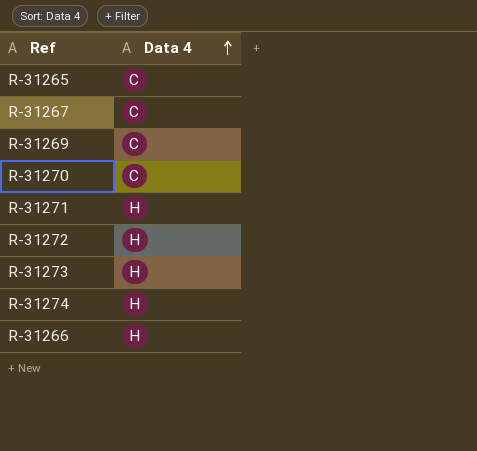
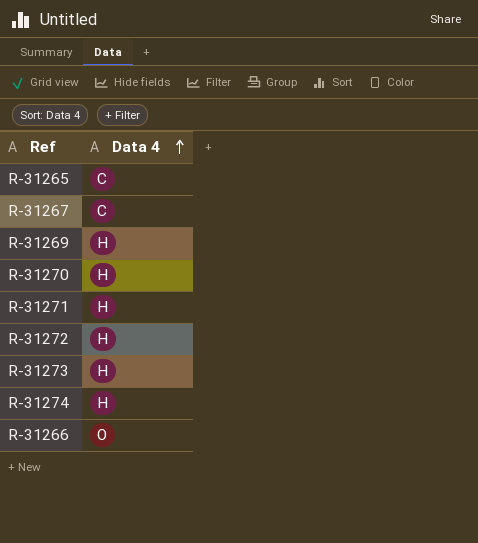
R-31269 | Data 4: C -> H
R-31270 | Data 4: C -> H
R-31266 | Data 4: H -> O

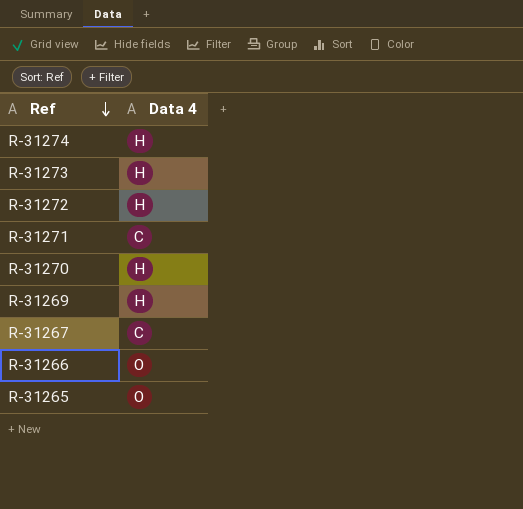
row order: Data 4 ascending -> Ref descending
R-31271 | Data 4: H -> C
R-31265 | Data 4: C -> O

